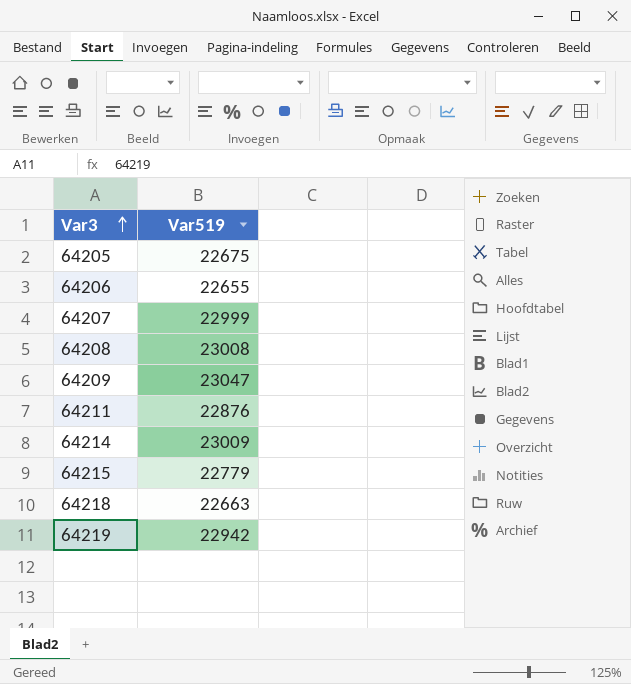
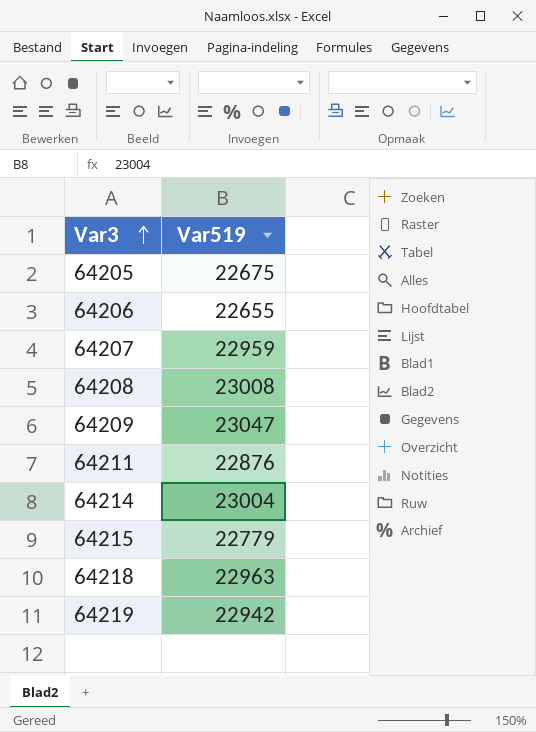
64207 | Var519: 22999 -> 22959
64214 | Var519: 23009 -> 23004
64218 | Var519: 22663 -> 22963

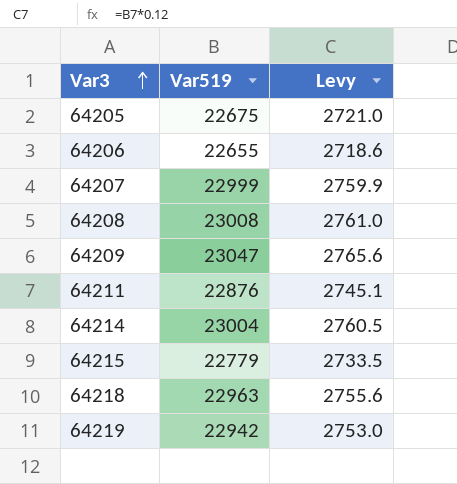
column Levy | formula: none -> [Var519] * 0.12
64207 | Var519: 22959 -> 22999

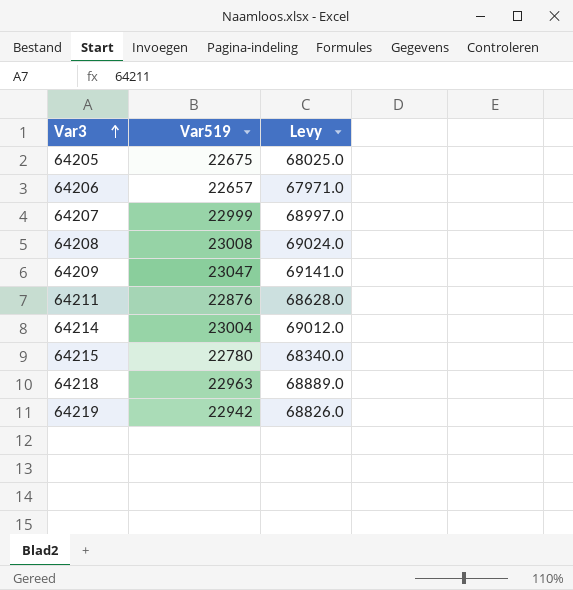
column Levy | formula: [Var519] * 0.12 -> [Var519] * 3
64206 | Var519: 22655 -> 22657
64215 | Var519: 22779 -> 22780

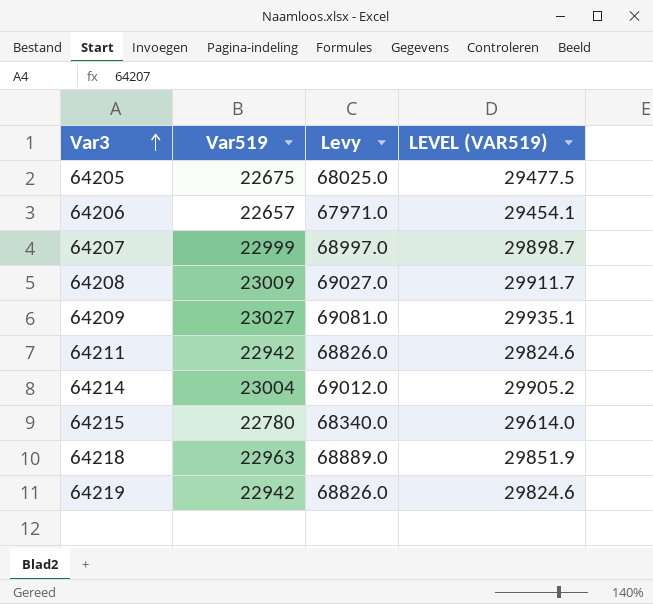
column LEVEL (VAR519) | formula: none -> [Var519] * 1.3
64208 | Var519: 23008 -> 23009
64208 | Levy: 69024.0 -> 69027.0
64209 | Var519: 23047 -> 23027
64209 | Levy: 69141.0 -> 69081.0
64211 | Var519: 22876 -> 22942
64211 | Levy: 68628.0 -> 68826.0

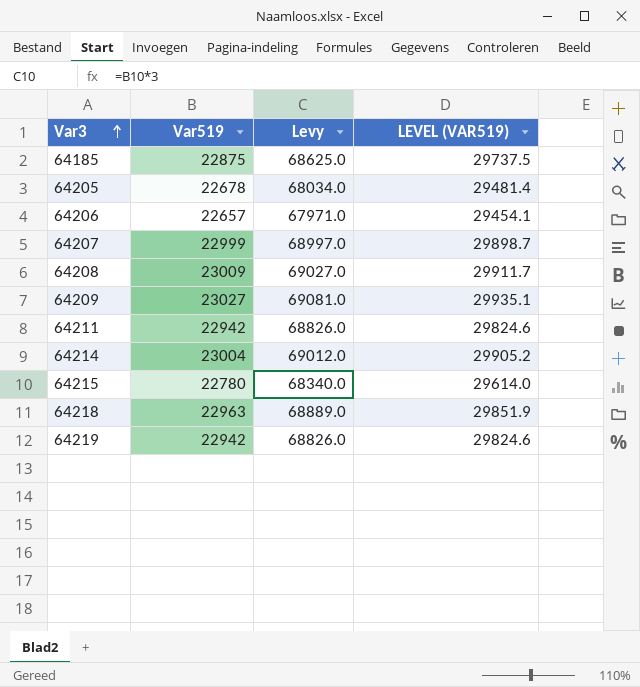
row 64185: none -> 22875 | 68625.0 | 29737.5
64205 | Var519: 22675 -> 22678
64205 | Levy: 68025.0 -> 68034.0
64205 | LEVEL (VAR519): 29477.5 -> 29481.4

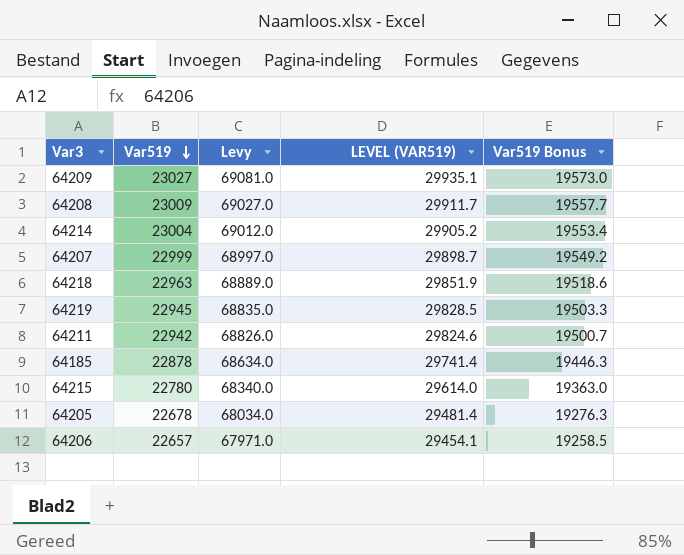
row order: Var3 ascending -> Var519 descending
column Var519 Bonus | formula: none -> [Var519] * 0.85
64219 | Var519: 22942 -> 22945
64219 | Levy: 68826.0 -> 68835.0
64219 | LEVEL (VAR519): 29824.6 -> 29828.5
64185 | Var519: 22875 -> 22878
64185 | Levy: 68625.0 -> 68634.0
64185 | LEVEL (VAR519): 29737.5 -> 29741.4

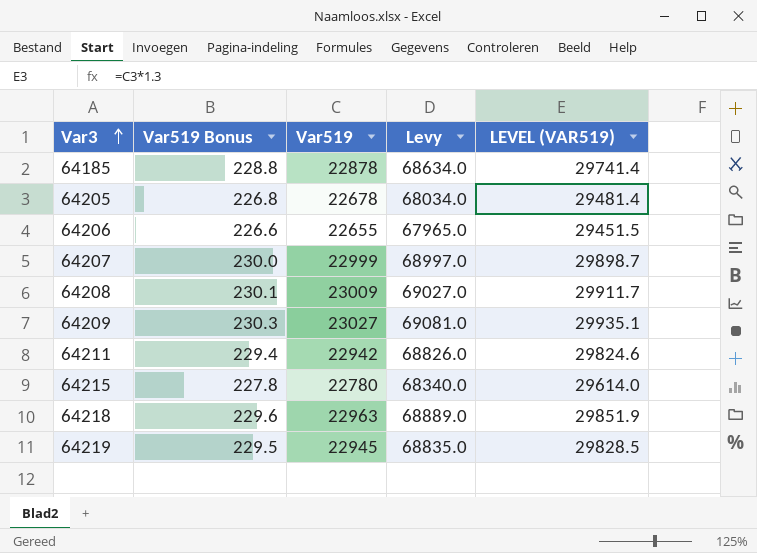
row order: Var519 descending -> Var3 ascending
column Var519 Bonus | formula: [Var519] * 0.85 -> [Var519] * 0.01
column Var519 Bonus | position: 5 -> 2
row 64214: 23004 | 69012.0 | 29905.2 | 19553.4 -> none
64206 | Var519: 22657 -> 22655
64206 | Levy: 67971.0 -> 67965.0
64206 | LEVEL (VAR519): 29454.1 -> 29451.5

